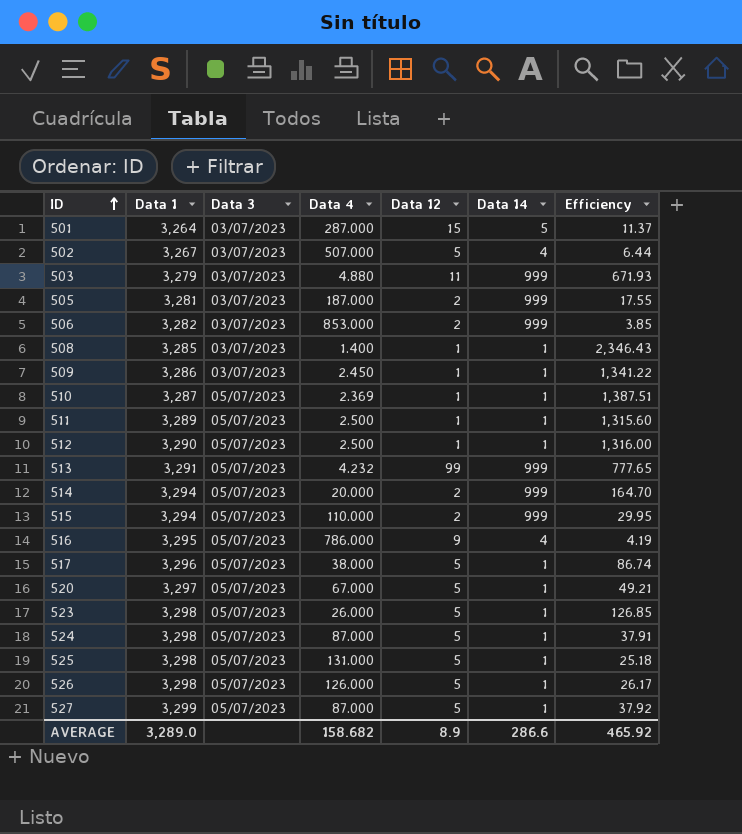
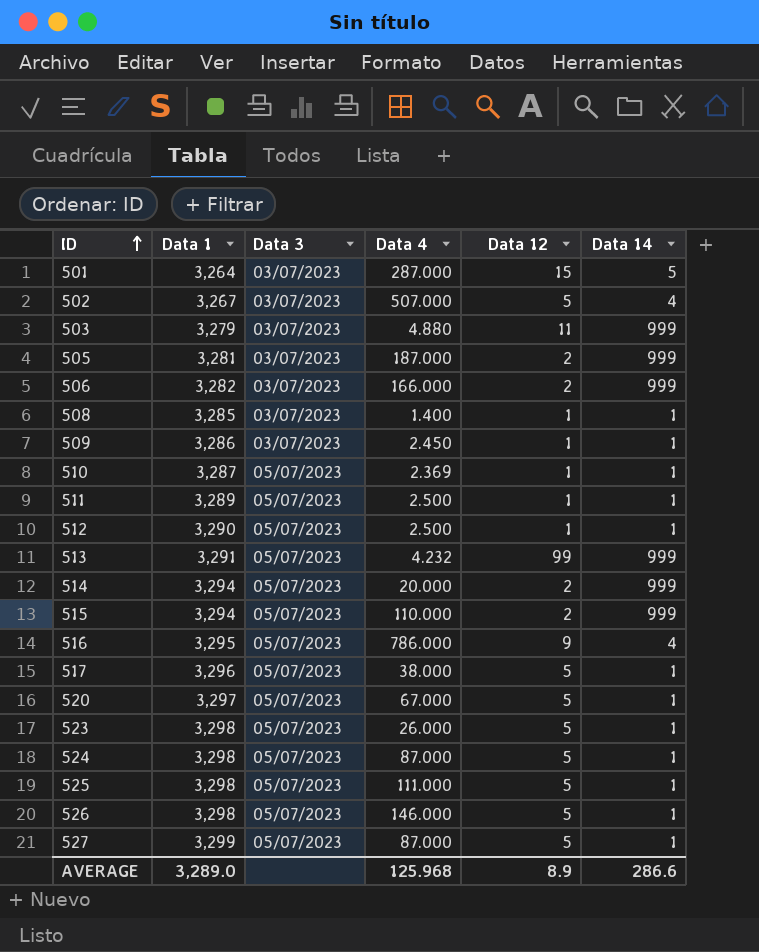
column Efficiency | formula: [Data 1] / [Data 4] -> none
506 | Data 4: 853.000 -> 166.000
525 | Data 4: 131.000 -> 111.000
526 | Data 4: 126.000 -> 146.000
AVERAGE | Data 4: 158.682 -> 125.968

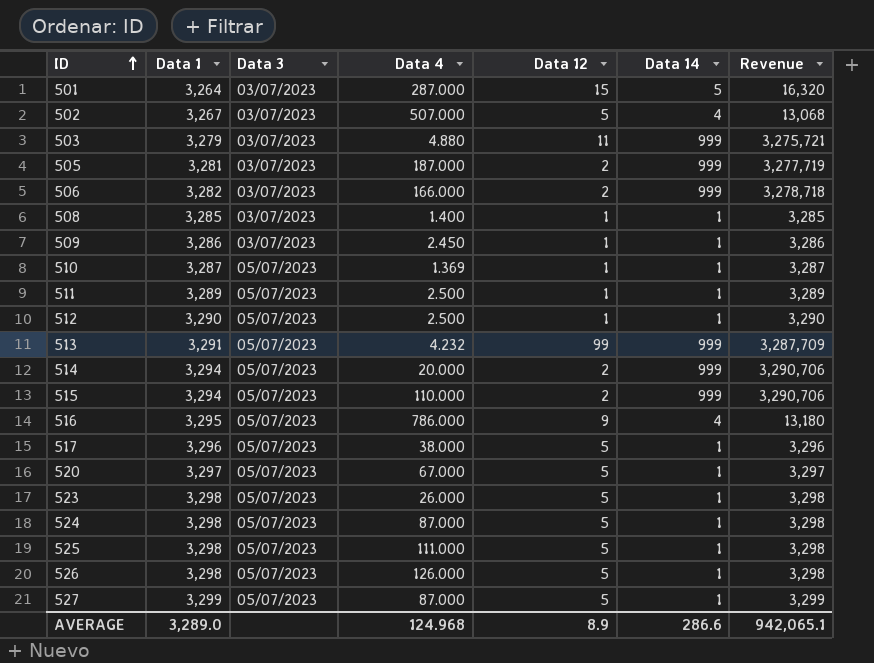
column Revenue | formula: none -> [Data 1] * [Data 14]
510 | Data 4: 2.369 -> 1.369
526 | Data 4: 146.000 -> 126.000
AVERAGE | Data 4: 125.968 -> 124.968

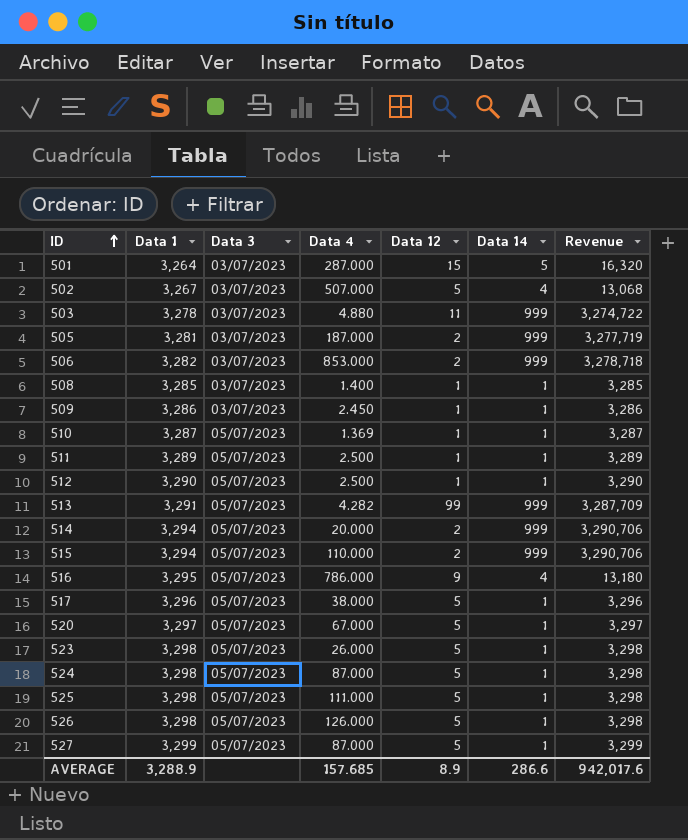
503 | Data 1: 3,279 -> 3,278
503 | Revenue: 3,275,721 -> 3,274,722
506 | Data 4: 166.000 -> 853.000
513 | Data 4: 4.232 -> 4.282
AVERAGE | Data 1: 3,289.0 -> 3,288.9
AVERAGE | Data 4: 124.968 -> 157.685
AVERAGE | Revenue: 942,065.1 -> 942,017.6

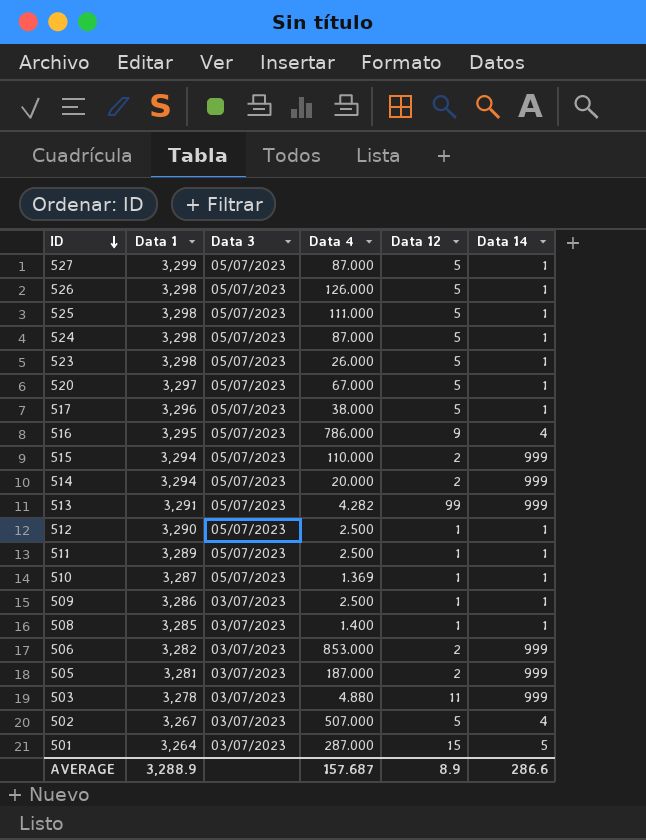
row order: ID ascending -> ID descending
column Revenue | formula: [Data 1] * [Data 14] -> none
509 | Data 4: 2.450 -> 2.500
AVERAGE | Data 4: 157.685 -> 157.687

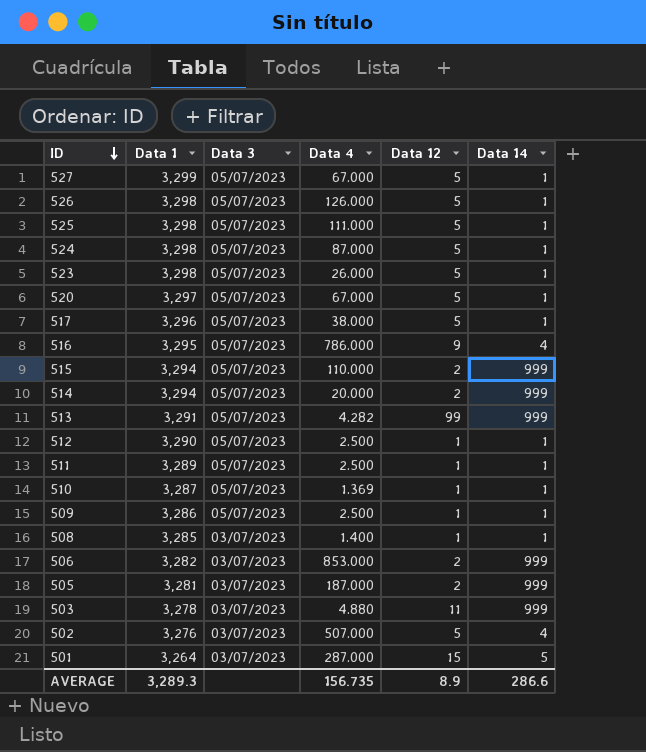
527 | Data 4: 87.000 -> 67.000
509 | Data 3: 03/07/2023 -> 05/07/2023
502 | Data 1: 3,267 -> 3,276
AVERAGE | Data 1: 3,288.9 -> 3,289.3
AVERAGE | Data 4: 157.687 -> 156.735

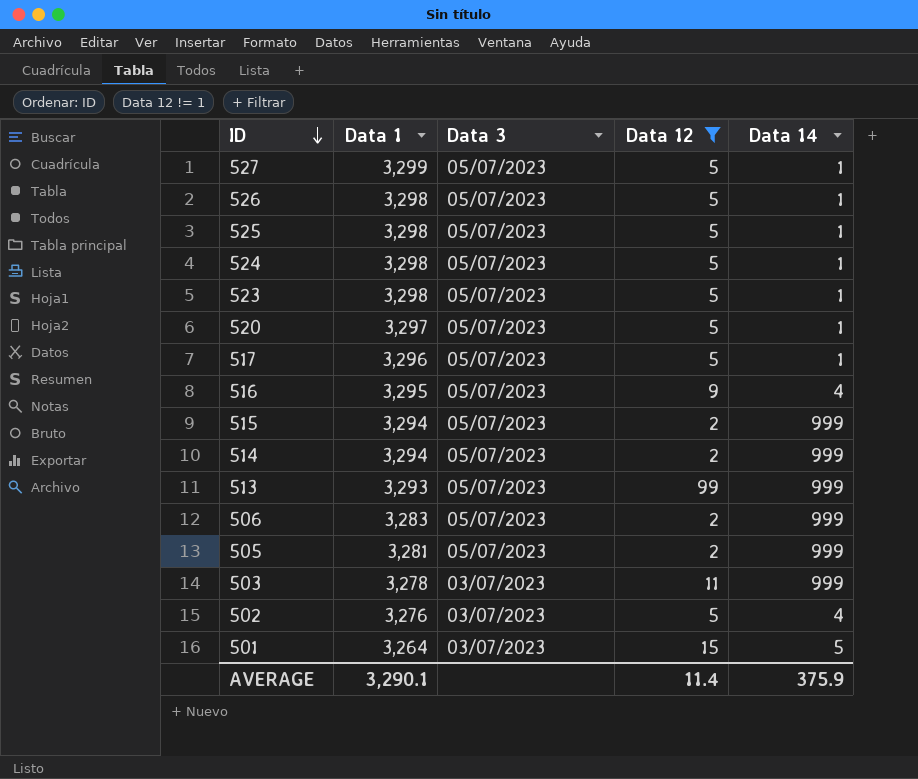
filter: none -> Data 12 != 1
column Data 4 | position: 4 -> none
513 | Data 1: 3,291 -> 3,293
506 | Data 1: 3,282 -> 3,283
506 | Data 3: 03/07/2023 -> 05/07/2023
505 | Data 3: 03/07/2023 -> 05/07/2023
AVERAGE | Data 1: 3,289.3 -> 3,290.1
AVERAGE | Data 12: 8.9 -> 11.4
AVERAGE | Data 14: 286.6 -> 375.9

